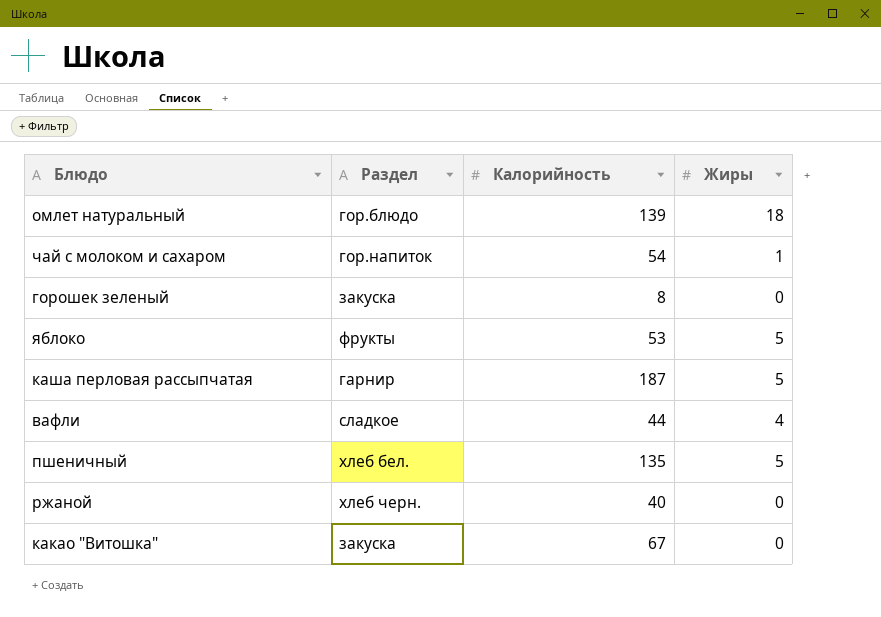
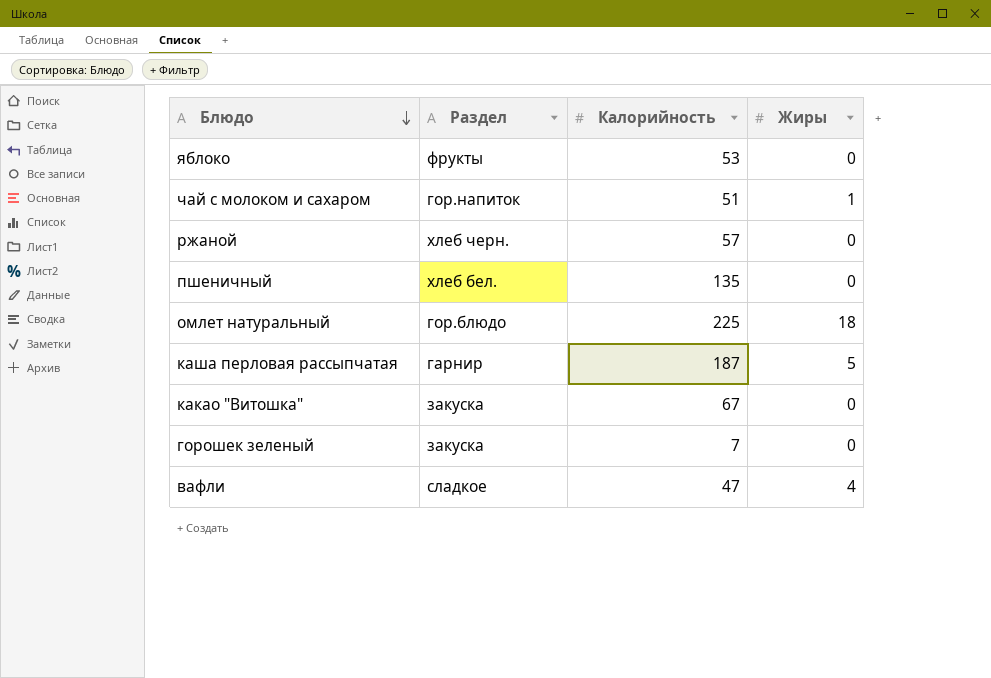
row order: none -> Блюдо descending
яблоко | Жиры: 5 -> 0
чай с молоком и сахаром | Калорийность: 54 -> 51
ржаной | Калорийность: 40 -> 57
пшеничный | Жиры: 5 -> 0
омлет натуральный | Калорийность: 139 -> 225
горошек зеленый | Калорийность: 8 -> 7
вафли | Калорийность: 44 -> 47

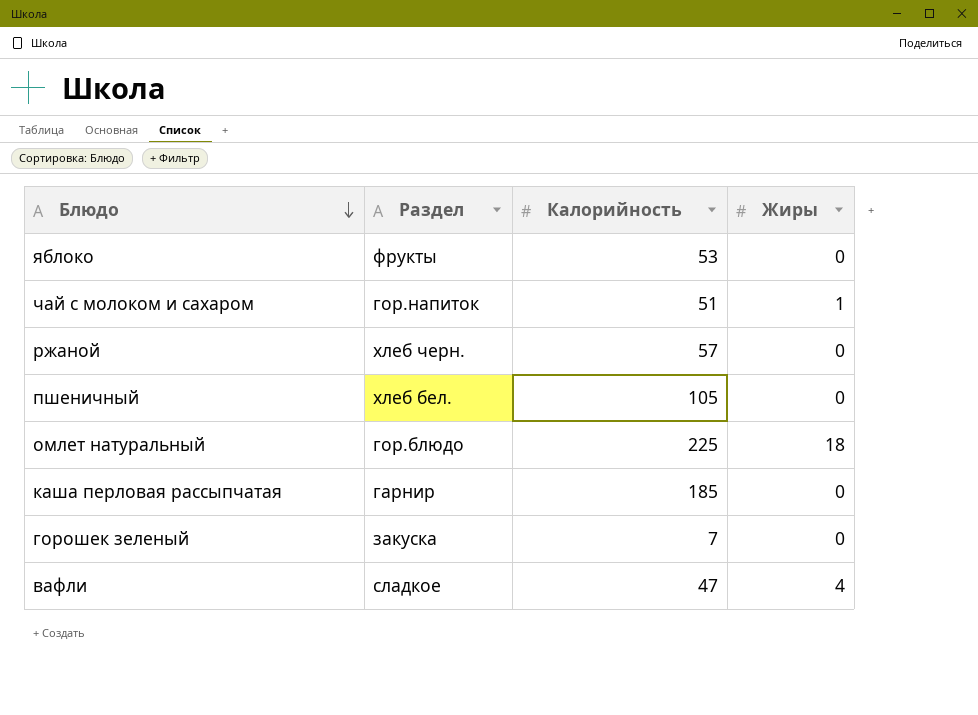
row какао "Витошка": закуска | 67 | 0 -> none
пшеничный | Калорийность: 135 -> 105
каша перловая рассыпчатая | Калорийность: 187 -> 185
каша перловая рассыпчатая | Жиры: 5 -> 0

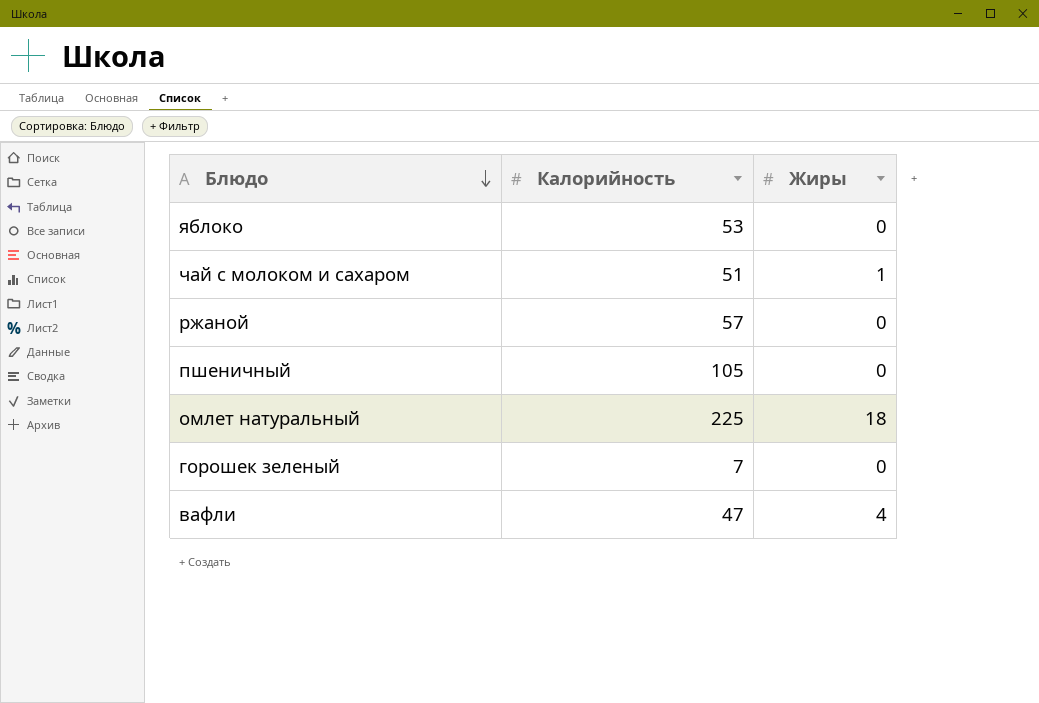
column Раздел | position: 2 -> none
row каша перловая рассыпчатая: гарнир | 185 | 0 -> none

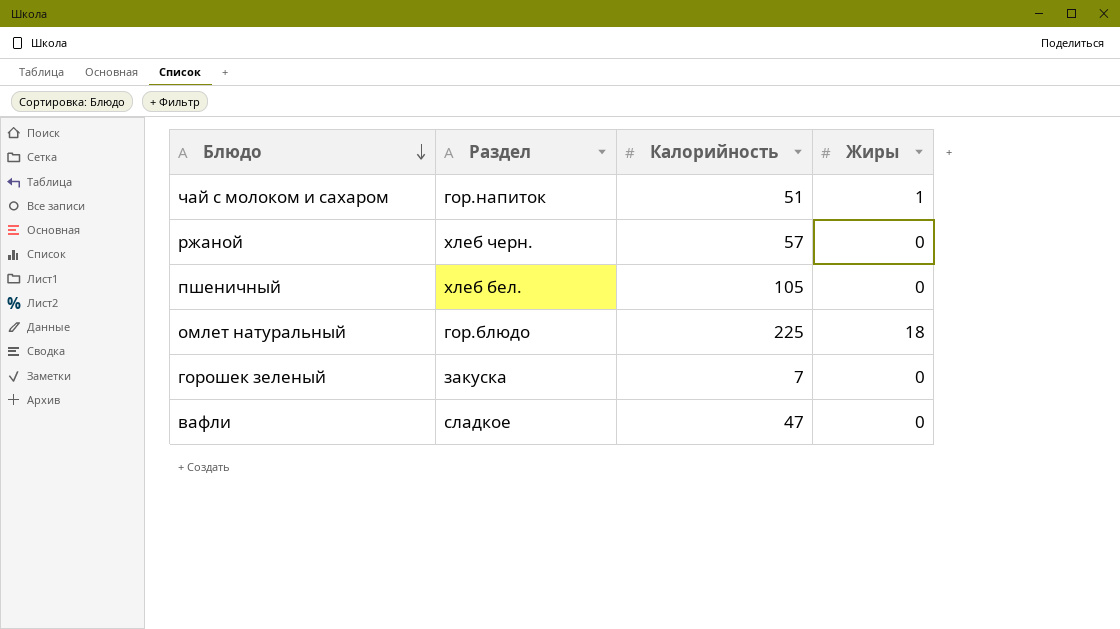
column Раздел | position: none -> 2
row яблоко: 53 | 0 -> none
вафли | Жиры: 4 -> 0

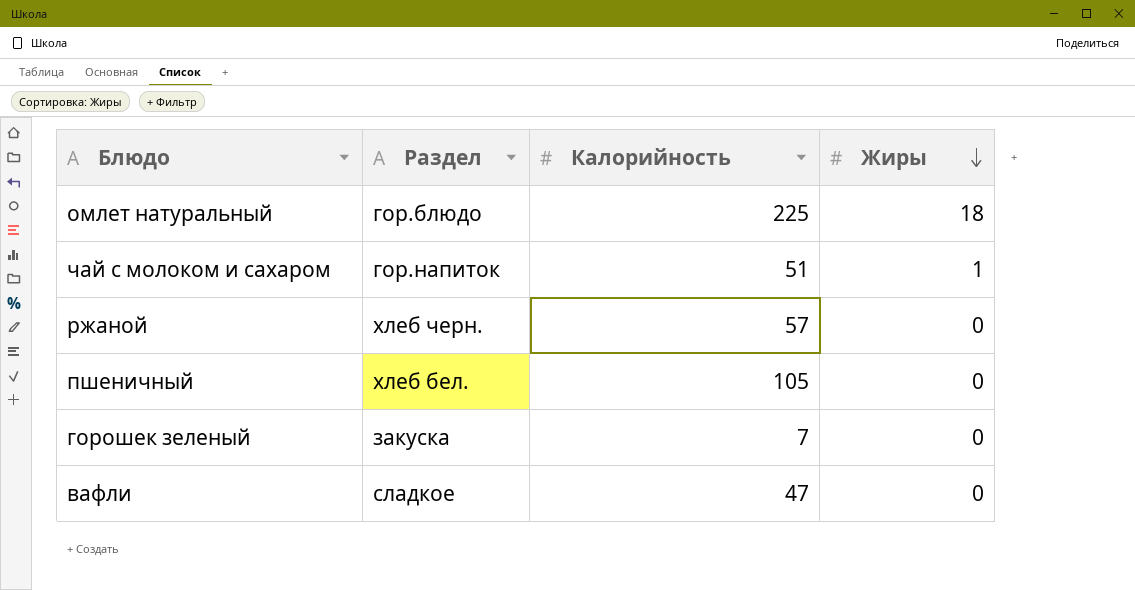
row order: Блюдо descending -> Жиры descending

